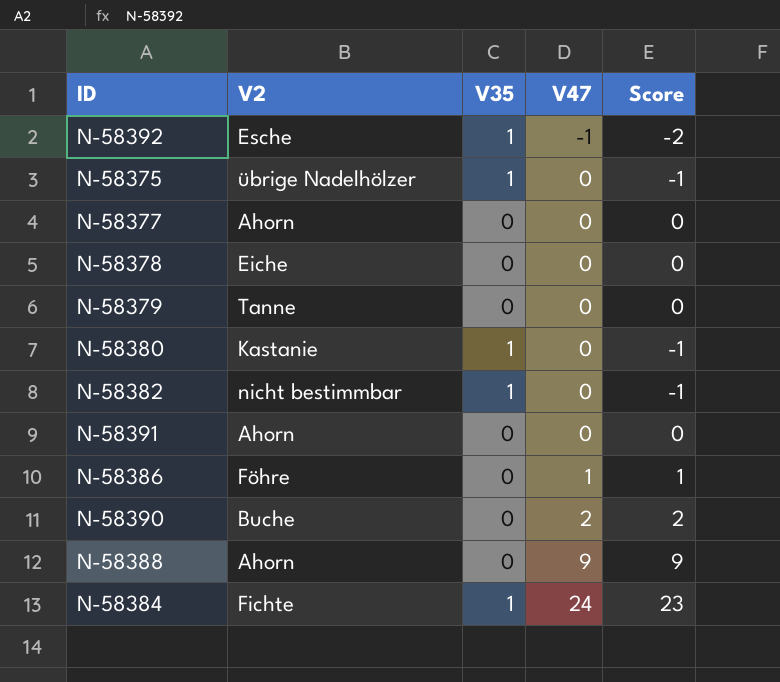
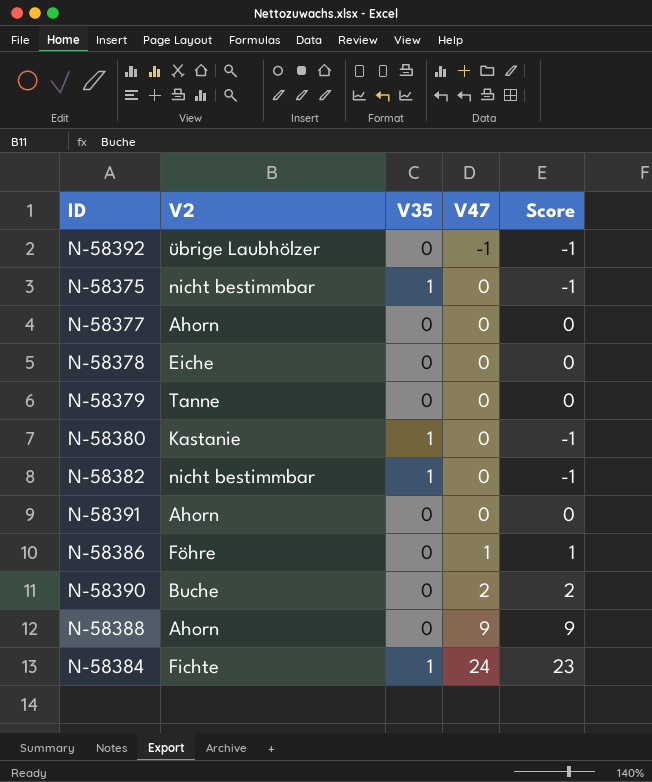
N-58392 | V2: Esche -> übrige Laubhölzer
N-58392 | V35: 1 -> 0
N-58392 | Score: -2 -> -1
N-58375 | V2: übrige Nadelhölzer -> nicht bestimmbar

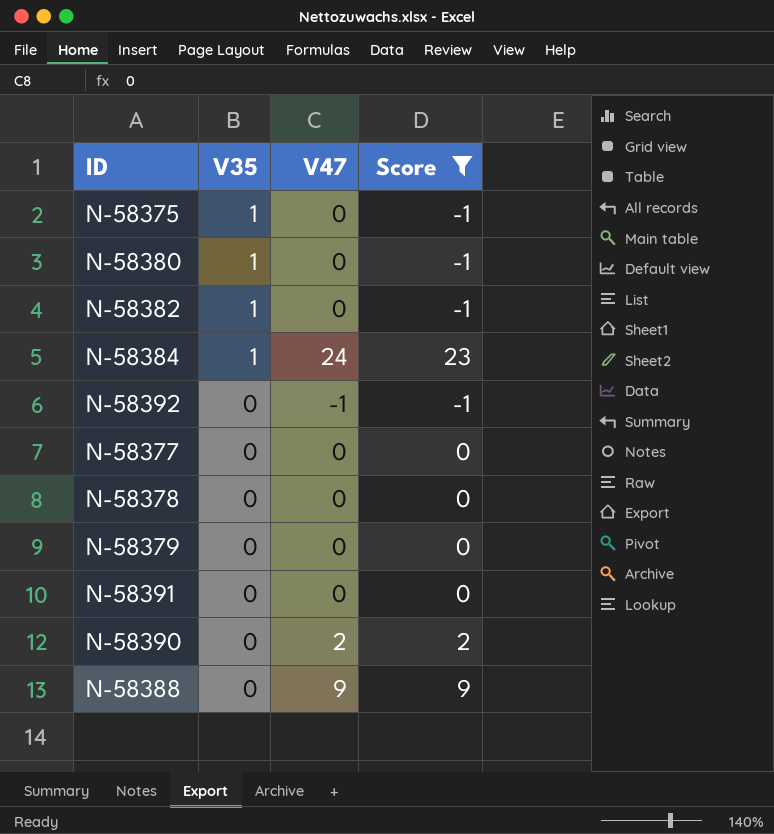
filter: none -> Score != 1
row order: V47 ascending -> V35 descending
column V2 | position: 2 -> none

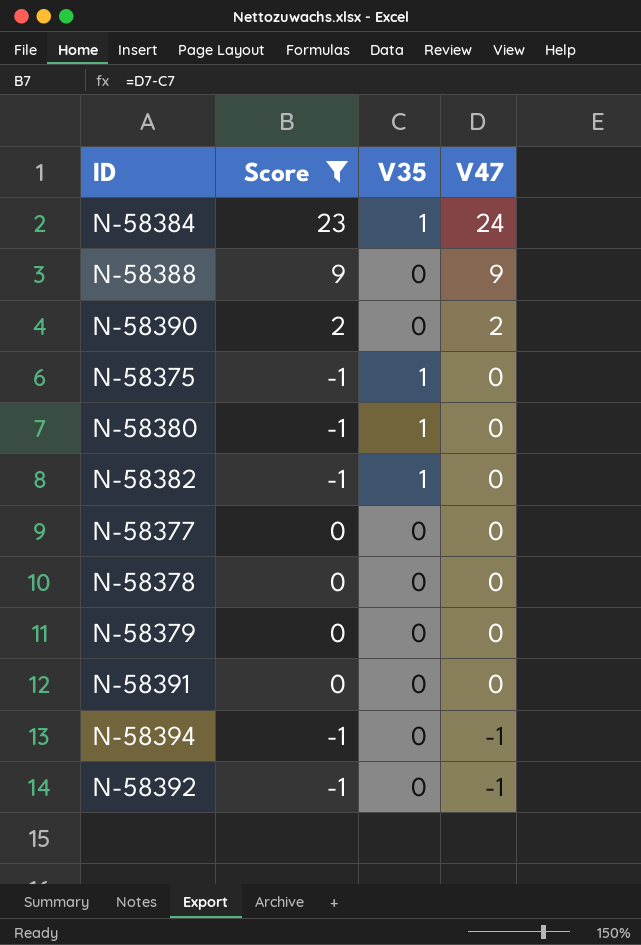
row order: V35 descending -> V47 descending
column Score | position: 4 -> 2
row N-58394: none -> -1 | 0 | -1

